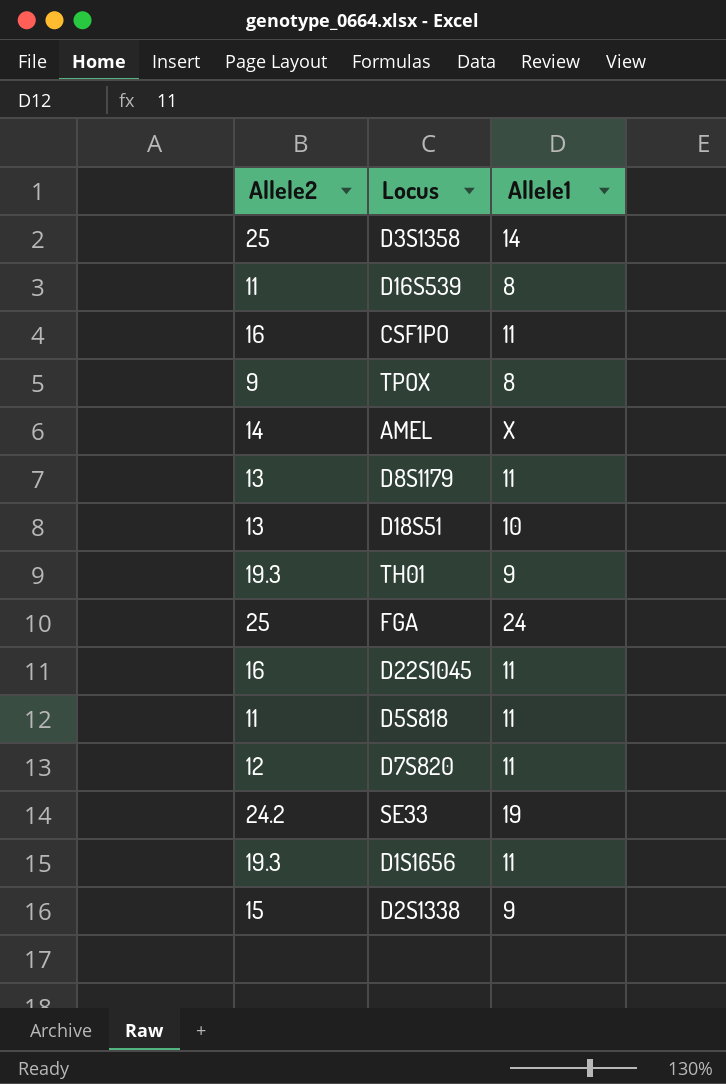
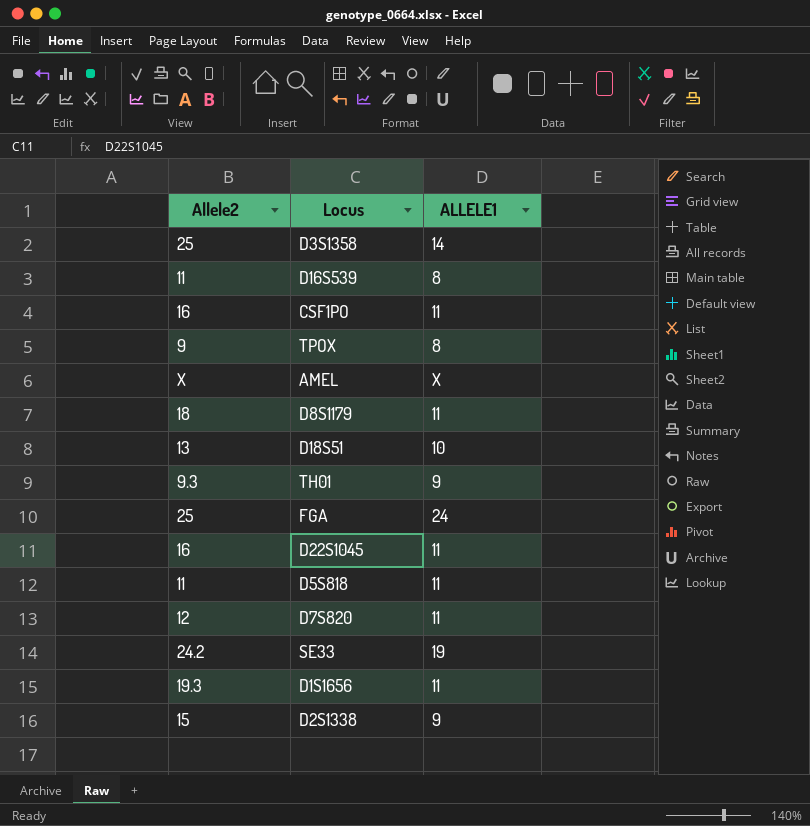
column name: Allele1 -> ALLELE1
AMEL | Allele2: 14 -> X
D8S1179 | Allele2: 13 -> 18
TH01 | Allele2: 19.3 -> 9.3

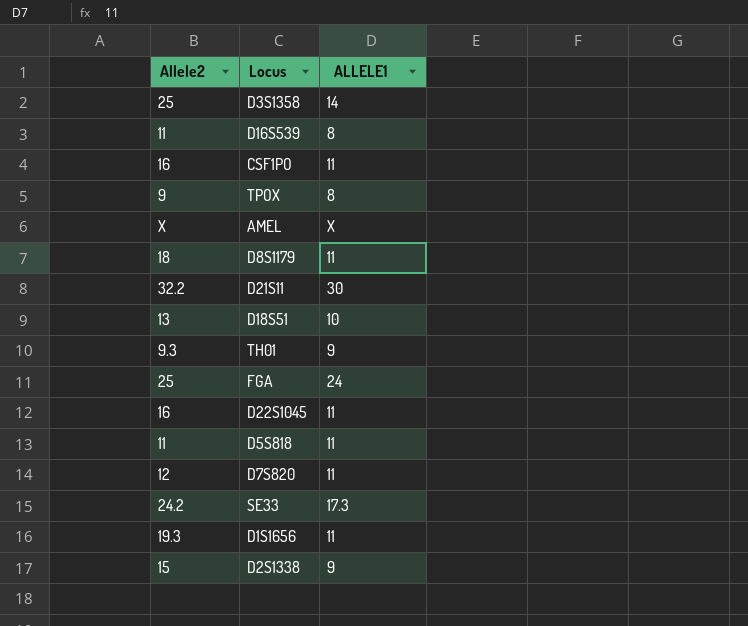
row D21S11: none -> 32.2 | 30
SE33 | ALLELE1: 19 -> 17.3

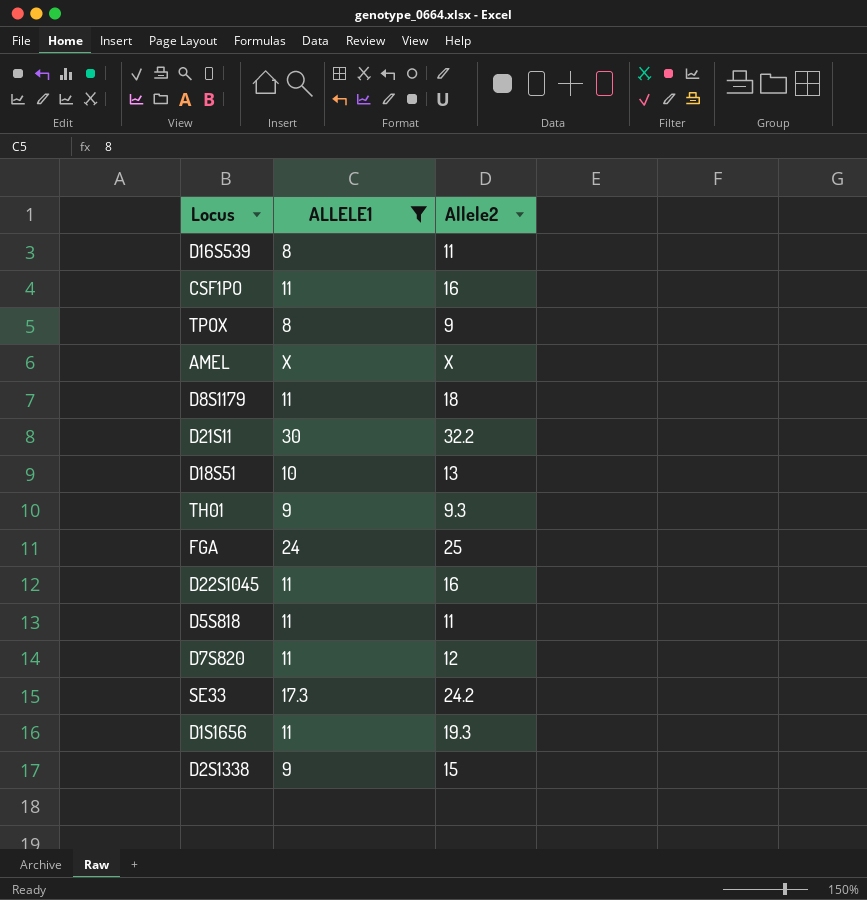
filter: none -> ALLELE1 != 14
column Allele2 | position: 1 -> 3

